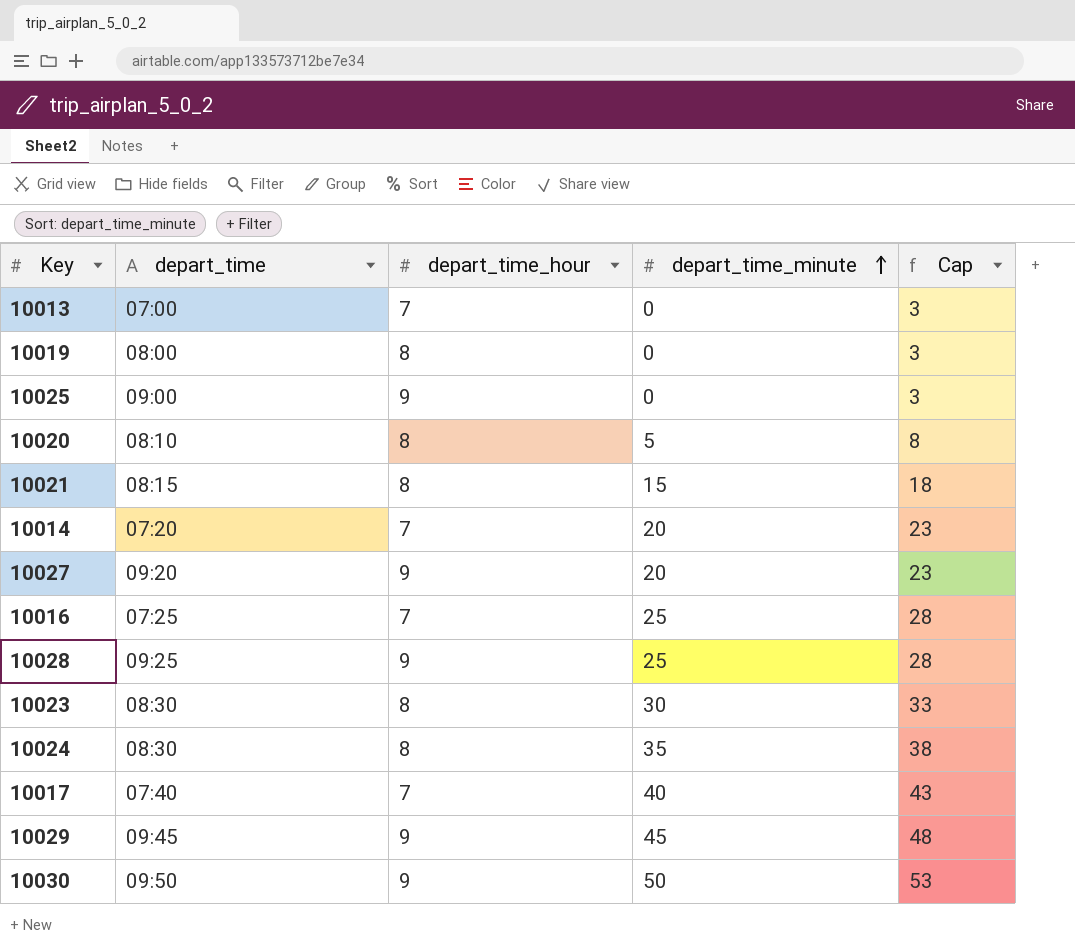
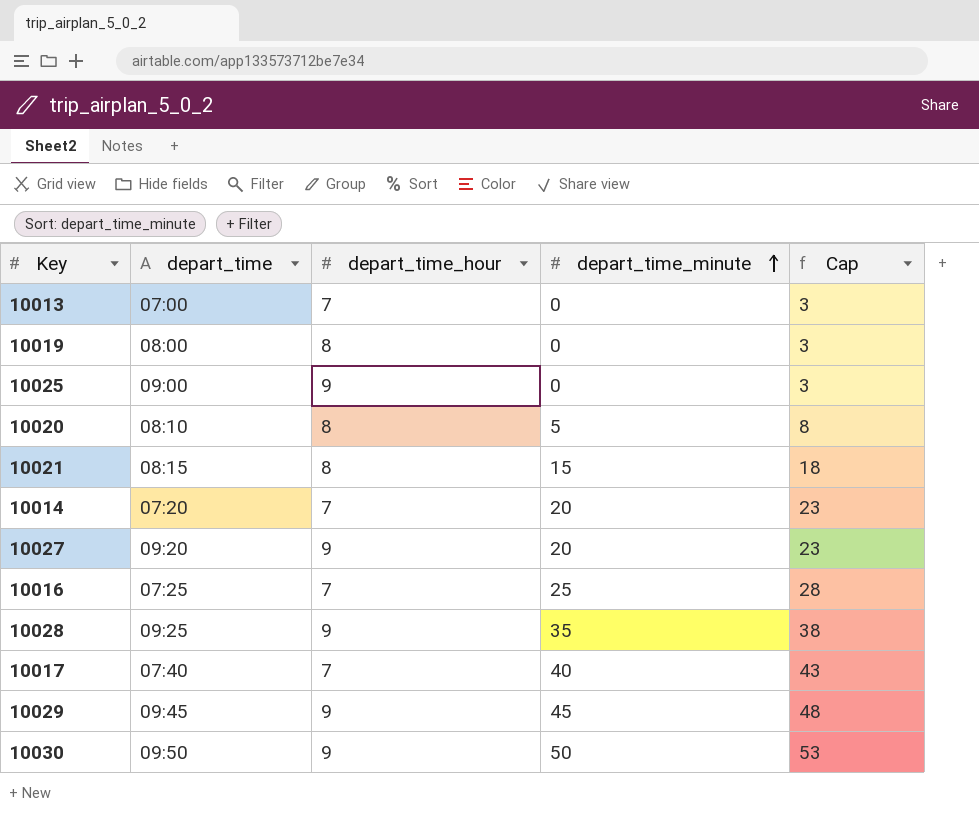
row 10023: 08:30 | 8 | 30 | 33 -> none
row 10024: 08:30 | 8 | 35 | 38 -> none
10028 | depart_time_minute: 25 -> 35
10028 | Cap: 28 -> 38

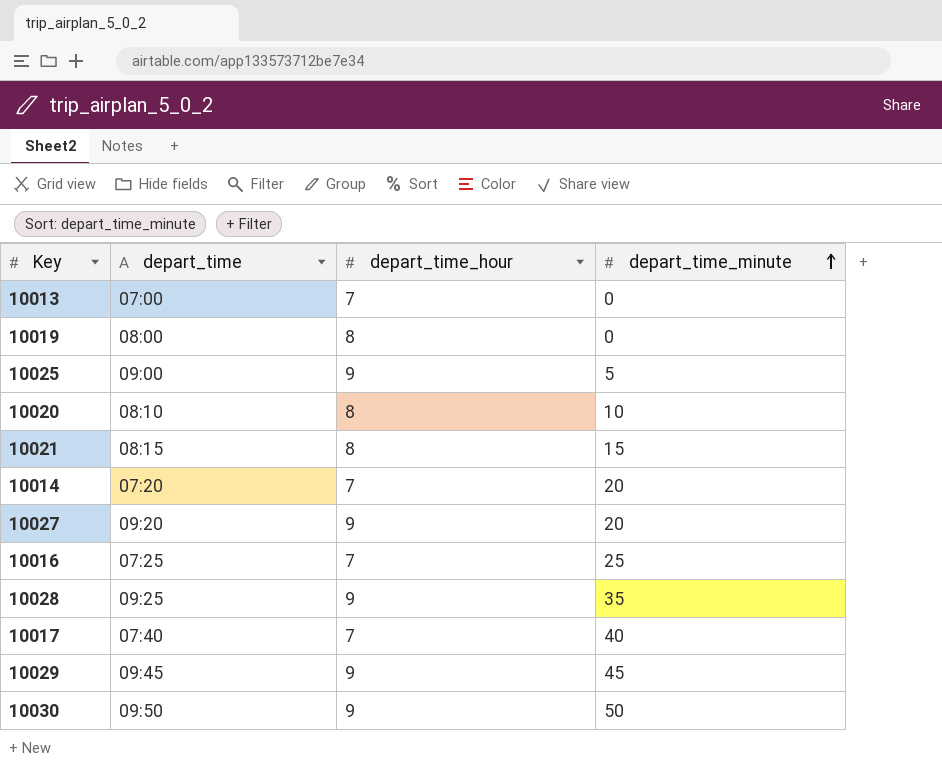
column Cap | formula: [depart_time_minute] + 3 -> none
10025 | depart_time_minute: 0 -> 5
10020 | depart_time_minute: 5 -> 10

